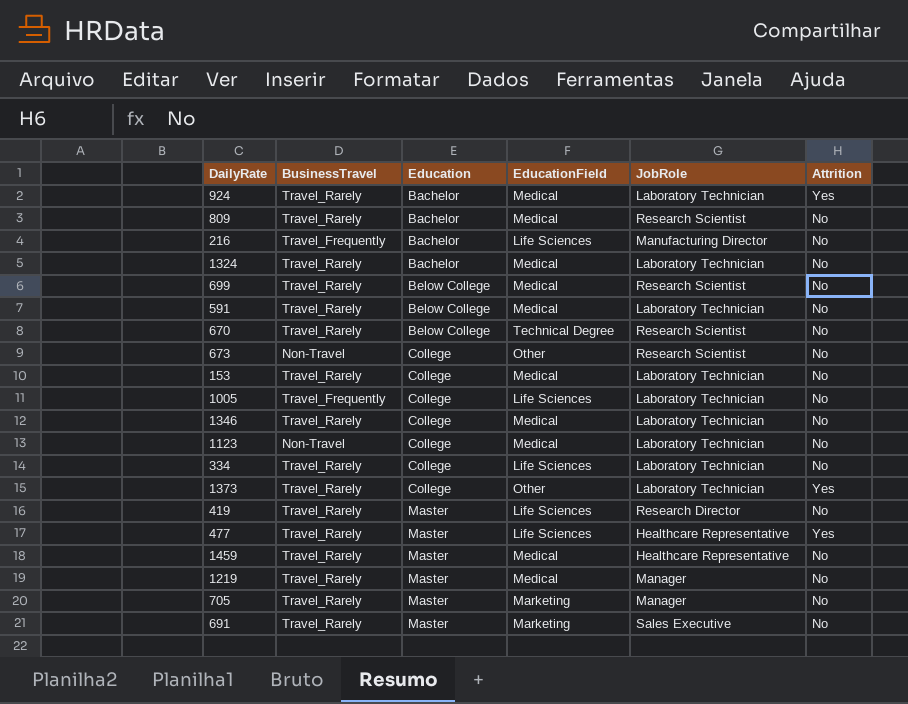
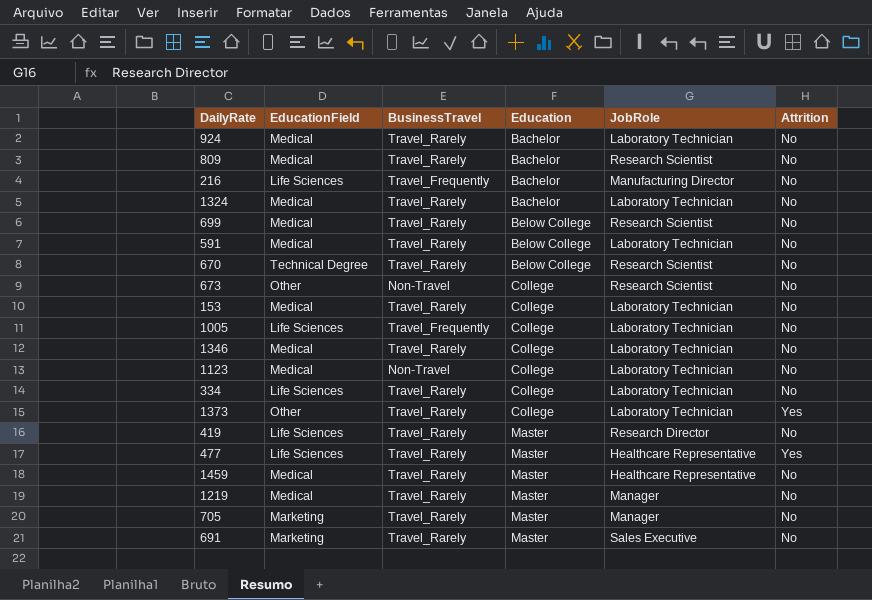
column EducationField | position: 4 -> 2
924 | Attrition: Yes -> No

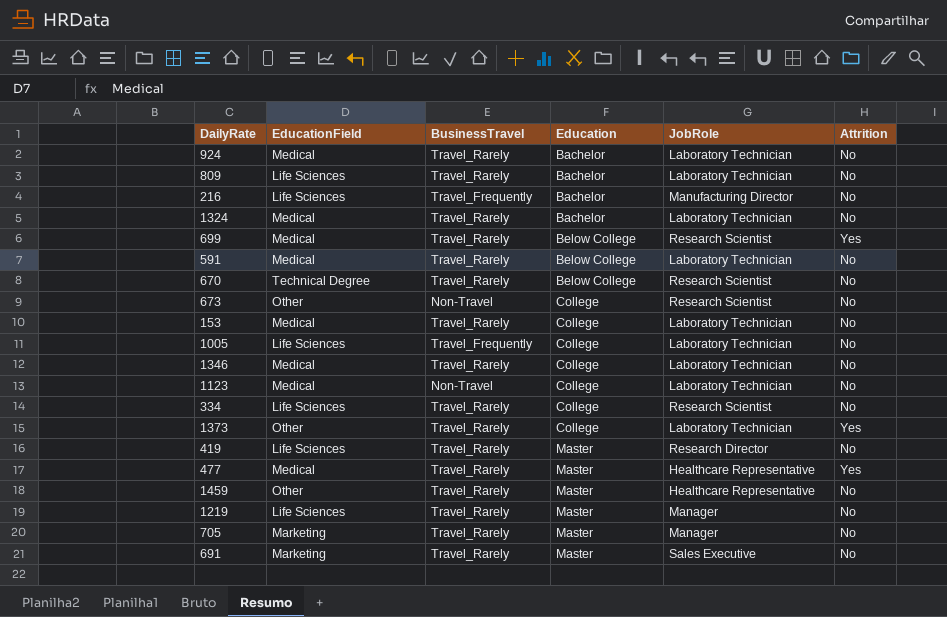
809 | EducationField: Medical -> Life Sciences
809 | JobRole: Research Scientist -> Laboratory Technician
699 | Attrition: No -> Yes
334 | JobRole: Laboratory Technician -> Research Scientist
477 | EducationField: Life Sciences -> Medical
1459 | EducationField: Medical -> Other
1219 | EducationField: Medical -> Life Sciences

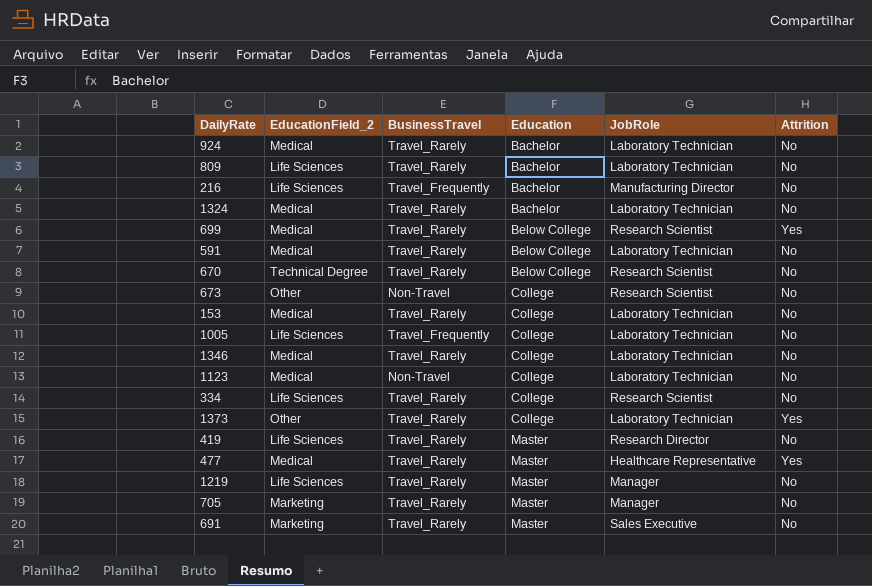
column name: EducationField -> EducationField_2
row 1459: Other | Travel_Rarely | Master | Healthcare Representative | No -> none

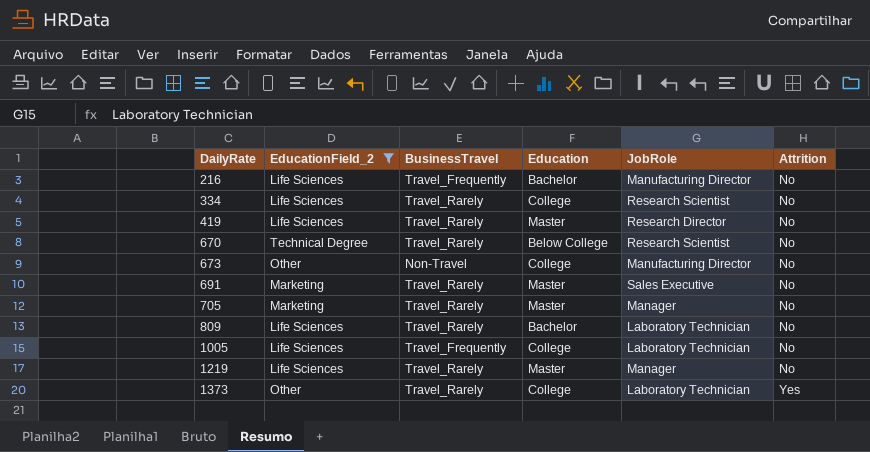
filter: none -> EducationField_2 != Medical
row order: Education ascending -> DailyRate ascending
673 | JobRole: Research Scientist -> Manufacturing Director

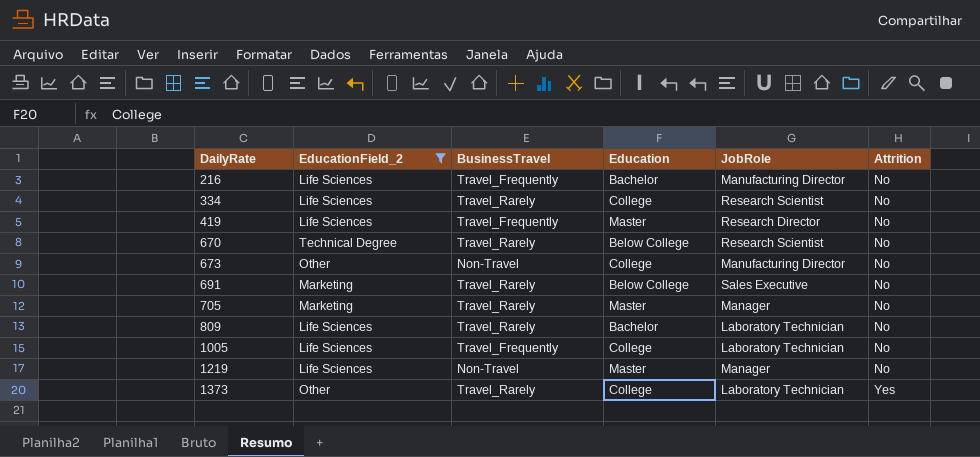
419 | BusinessTravel: Travel_Rarely -> Travel_Frequently
691 | Education: Master -> Below College
1219 | BusinessTravel: Travel_Rarely -> Non-Travel

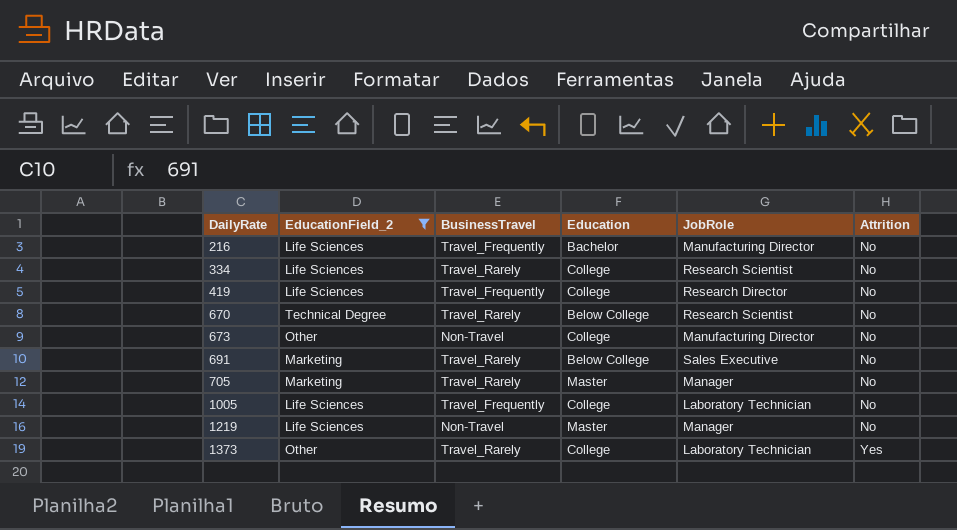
row 809: Life Sciences | Travel_Rarely | Bachelor | Laboratory Technician | No -> none
419 | Education: Master -> College

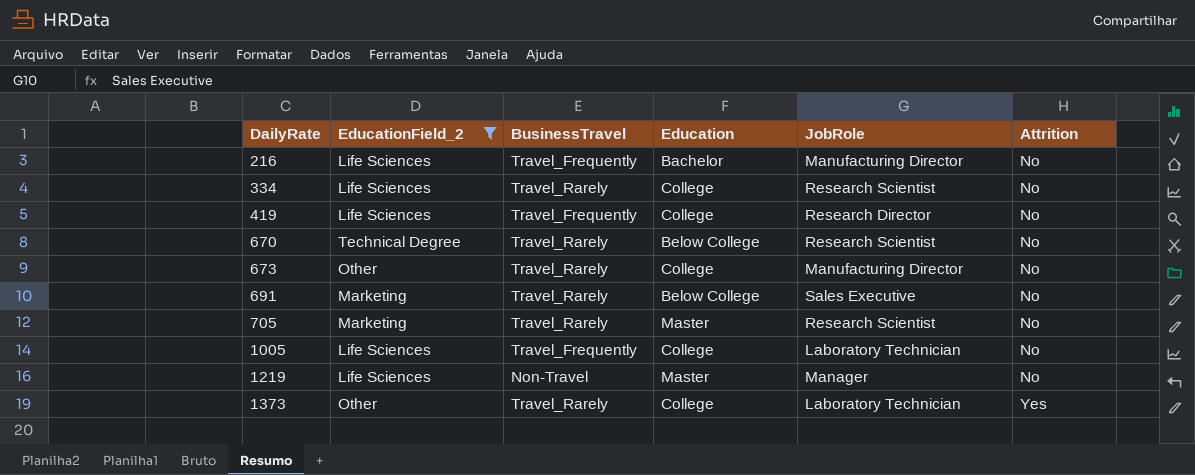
673 | BusinessTravel: Non-Travel -> Travel_Rarely
705 | JobRole: Manager -> Research Scientist

